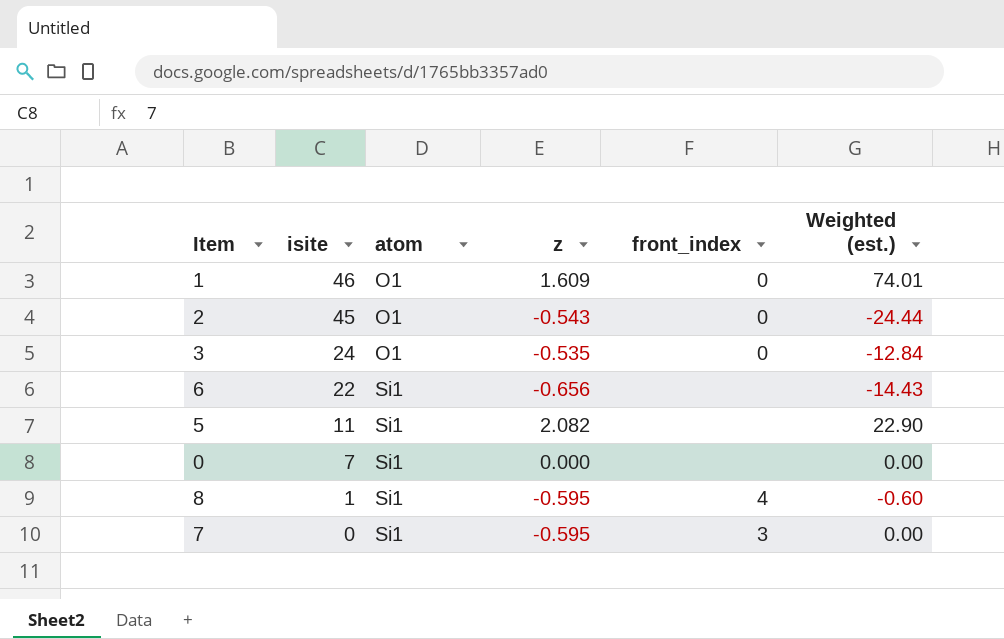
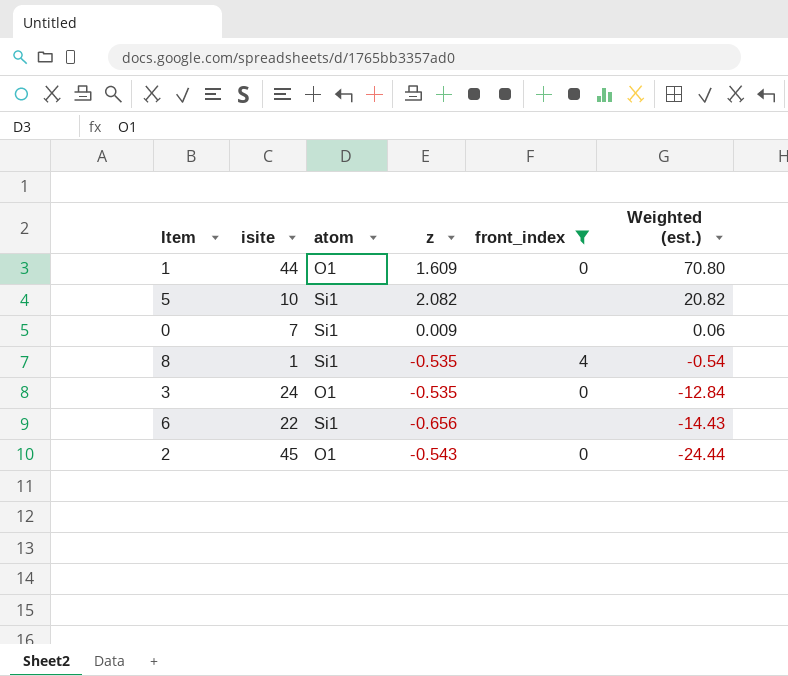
filter: none -> front_index != 3
row order: isite descending -> Weighted (est.) descending
1 | isite: 46 -> 44
1 | Weighted (est.): 74.01 -> 70.80
5 | isite: 11 -> 10
5 | Weighted (est.): 22.90 -> 20.82
0 | z: 0.000 -> 0.009
0 | Weighted (est.): 0.00 -> 0.06
8 | z: -0.595 -> -0.535
8 | Weighted (est.): -0.60 -> -0.54

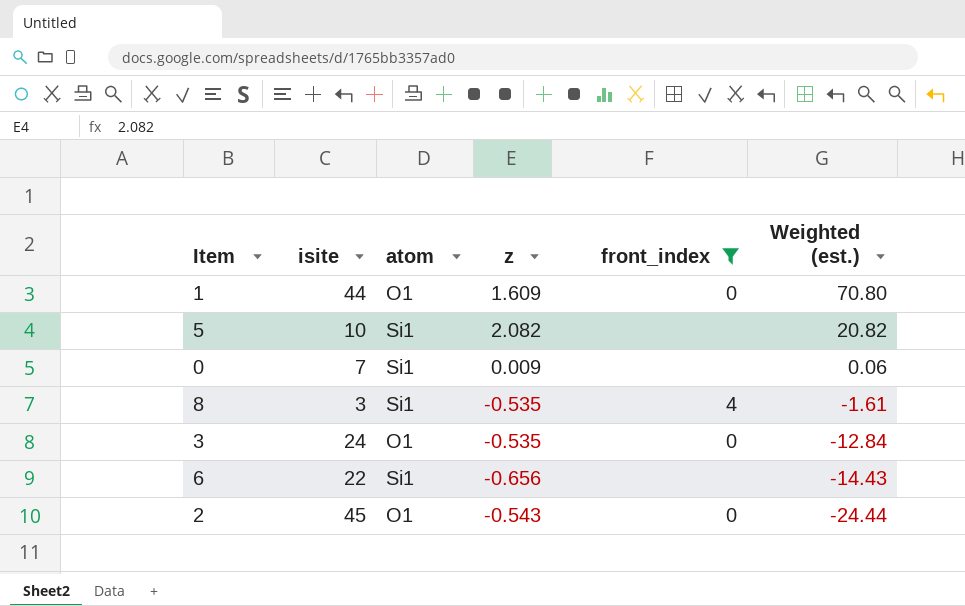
8 | isite: 1 -> 3
8 | Weighted (est.): -0.54 -> -1.61

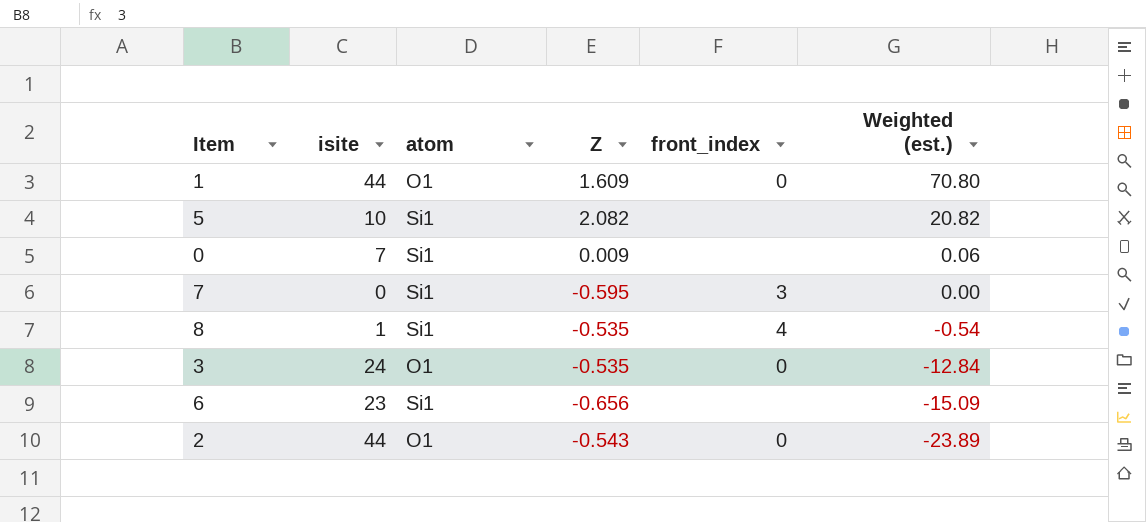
filter: front_index != 3 -> none
column name: z -> Z
8 | isite: 3 -> 1
8 | Weighted (est.): -1.61 -> -0.54
6 | isite: 22 -> 23
6 | Weighted (est.): -14.43 -> -15.09
2 | isite: 45 -> 44
2 | Weighted (est.): -24.44 -> -23.89

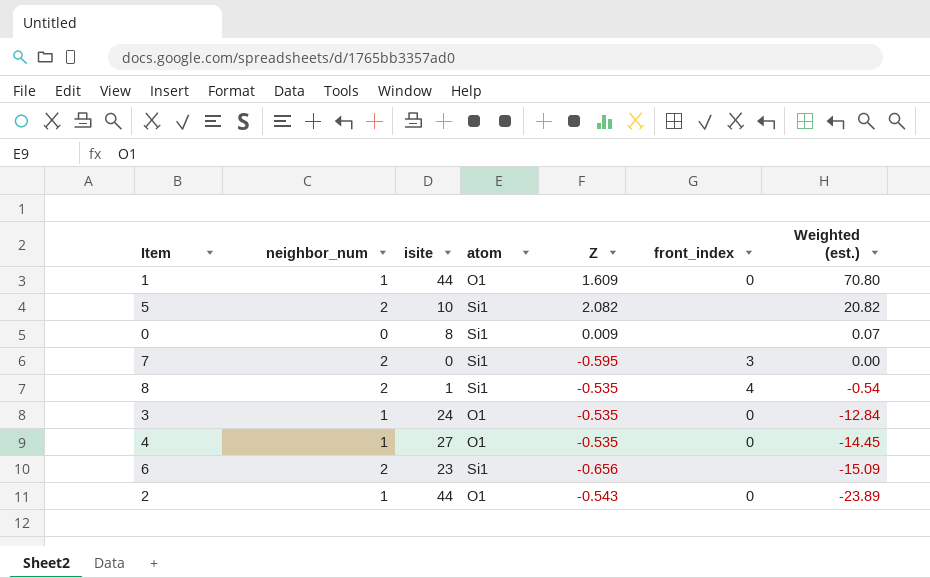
column neighbor_num | position: none -> 2
0 | isite: 7 -> 8
0 | Weighted (est.): 0.06 -> 0.07
row 4: none -> 1 | 27 | O1 | -0.535 | 0 | -14.45

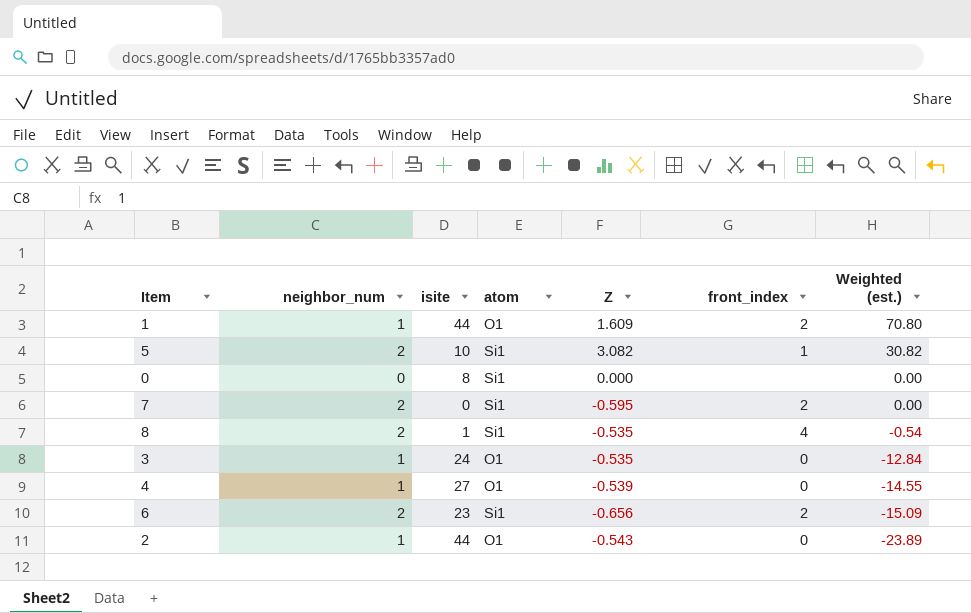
1 | front_index: 0 -> 2
5 | Z: 2.082 -> 3.082
5 | front_index: none -> 1
5 | Weighted (est.): 20.82 -> 30.82
0 | Z: 0.009 -> 0.000
0 | Weighted (est.): 0.07 -> 0.00
7 | front_index: 3 -> 2
4 | Z: -0.535 -> -0.539
4 | Weighted (est.): -14.45 -> -14.55
6 | front_index: none -> 2

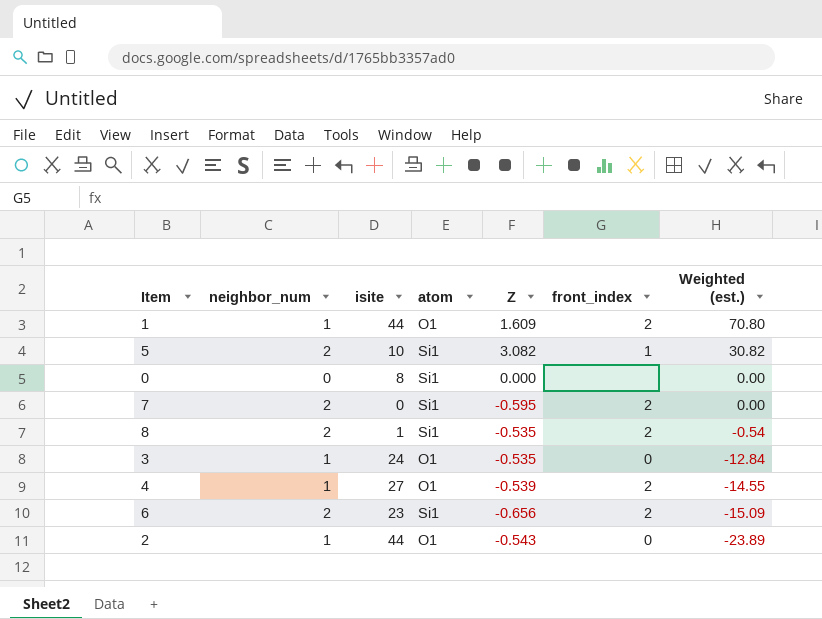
8 | front_index: 4 -> 2
4 | front_index: 0 -> 2

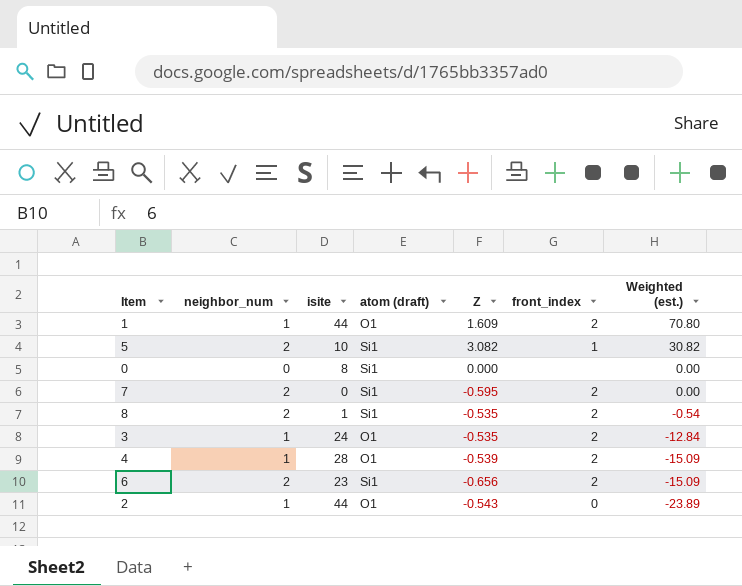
column name: atom -> atom (draft)
3 | front_index: 0 -> 2
4 | isite: 27 -> 28
4 | Weighted (est.): -14.55 -> -15.09

